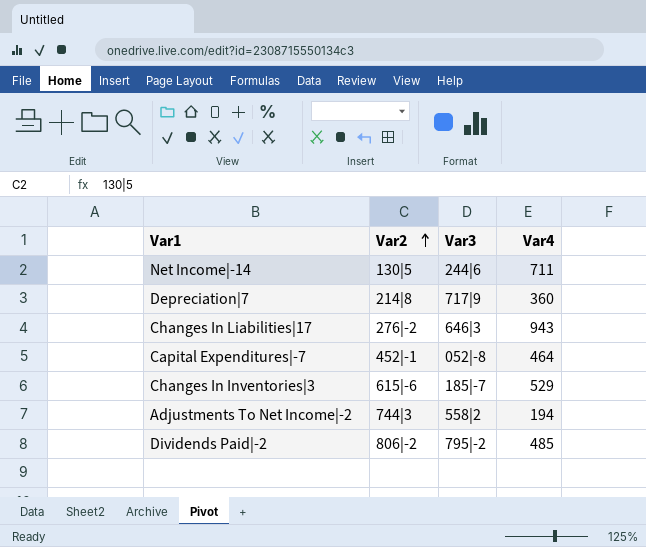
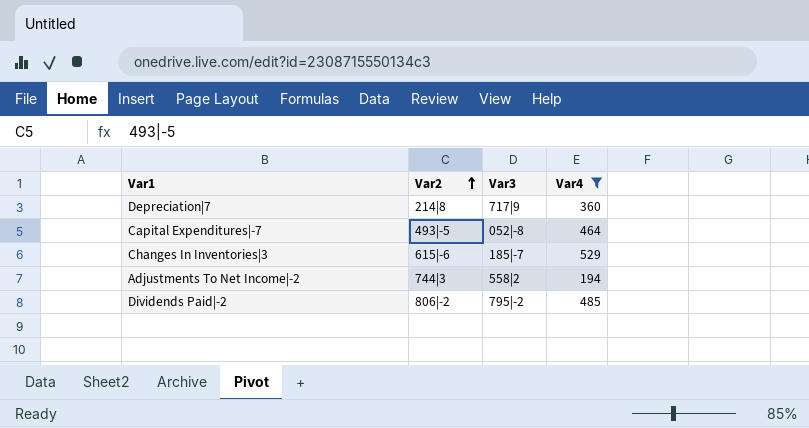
filter: none -> Var4 <= 529
Capital Expenditures|-7 | Var2: 452|-1 -> 493|-5

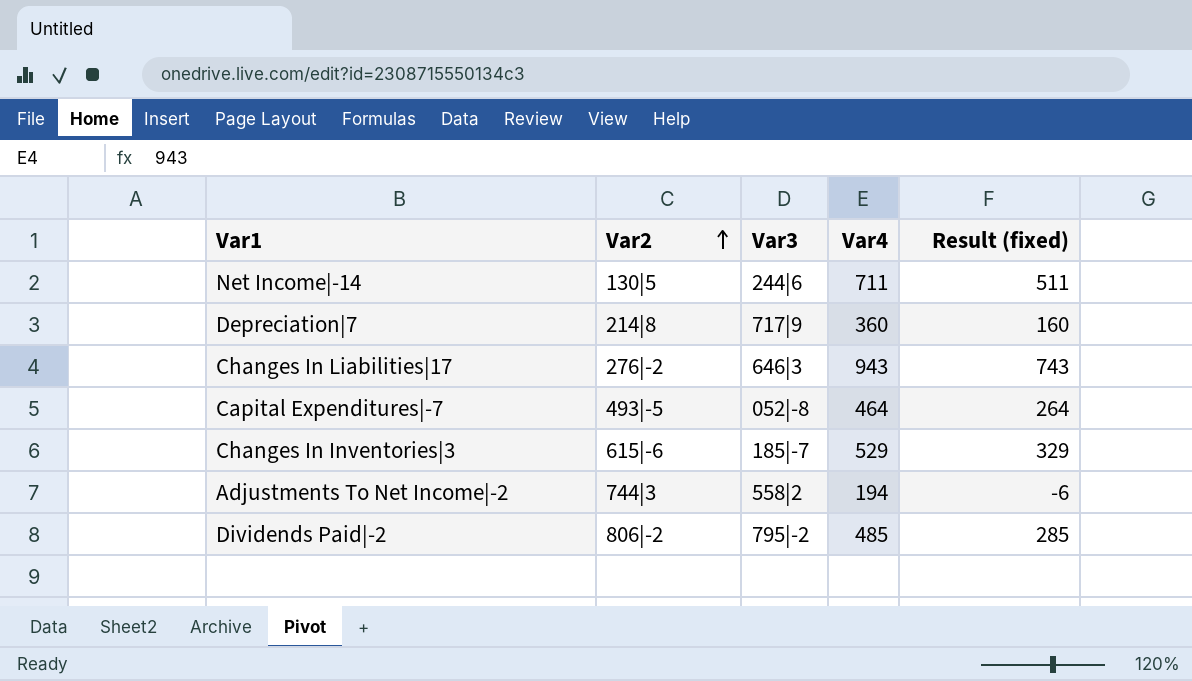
filter: Var4 <= 529 -> none
column Result (fixed) | formula: none -> [Var4] - 200

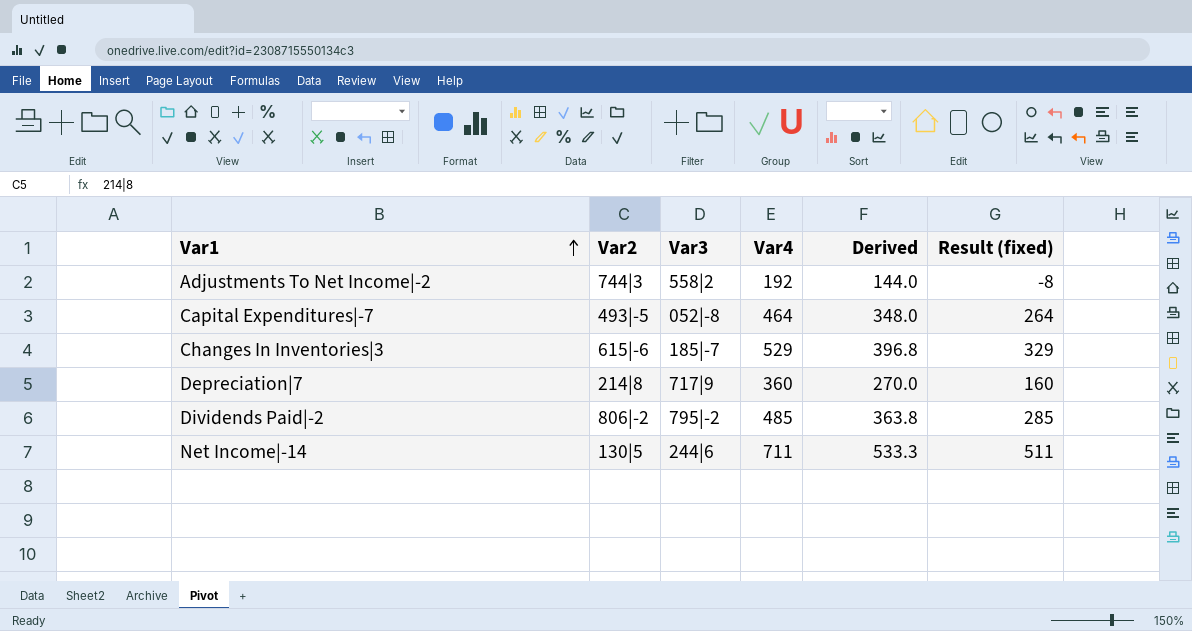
row order: Var2 ascending -> Var1 ascending
column Derived | formula: none -> [Var4] * 0.75
row Changes In Liabilities|17: 276|-2 | 646|3 | 943 | 743 -> none
Adjustments To Net Income|-2 | Var4: 194 -> 192
Adjustments To Net Income|-2 | Result (fixed): -6 -> -8

